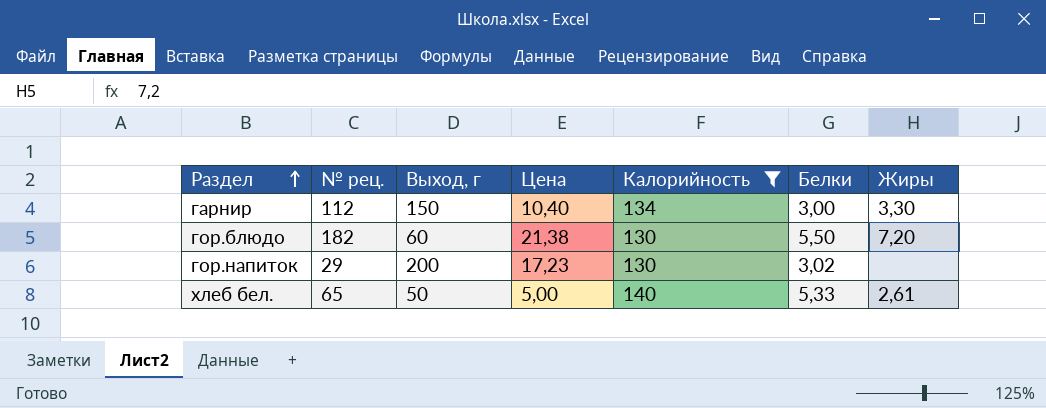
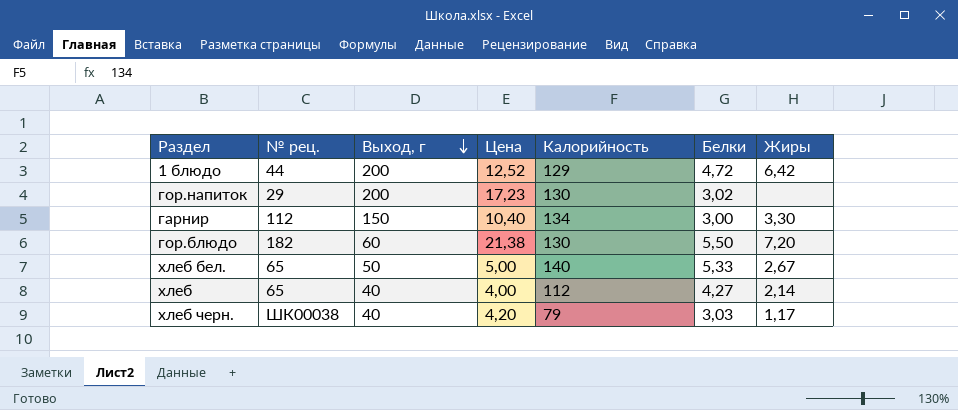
filter: Калорийность >= 130 -> none
row order: Раздел ascending -> Выход, г descending
хлеб бел. | Жиры: 2,61 -> 2,67

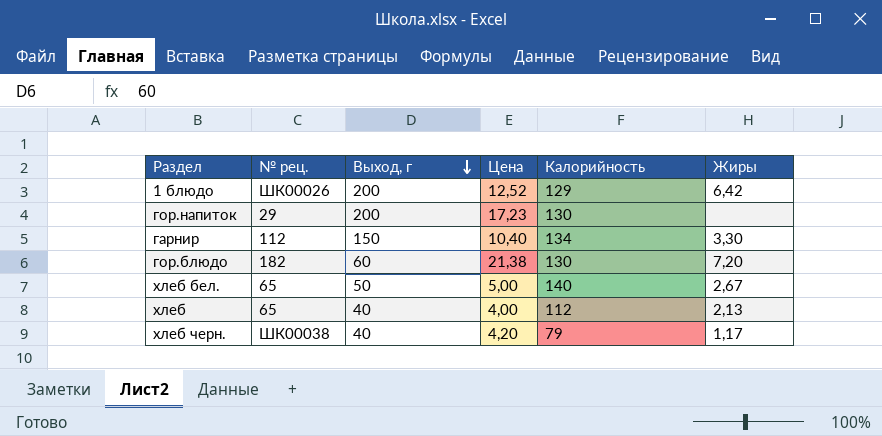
column Белки | position: 6 -> none
1 блюдо | № рец.: 44 -> ШК00026
хлеб | Жиры: 2,14 -> 2,13

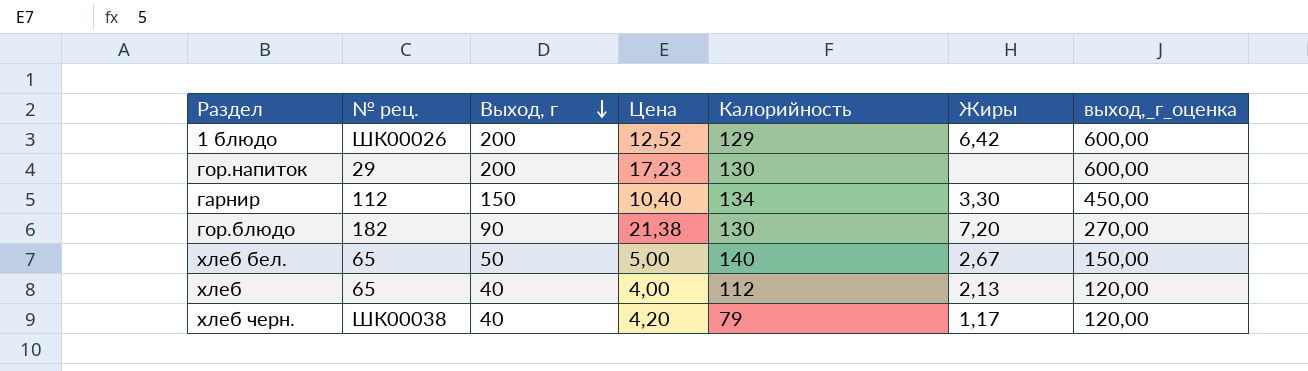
column выход,_г_оценка | formula: none -> [Выход, г] * 3
гор.блюдо | Выход, г: 60 -> 90

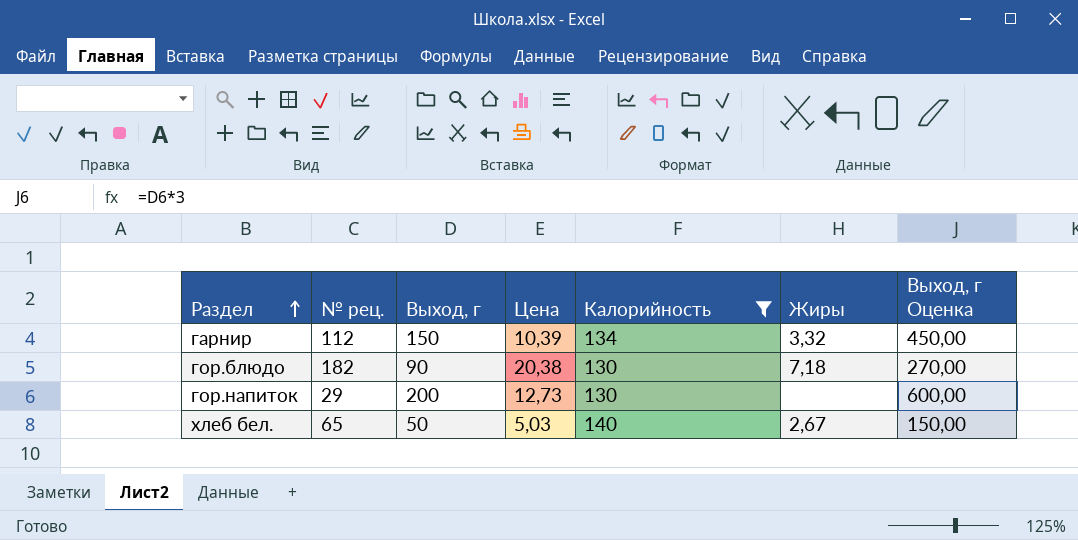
filter: none -> Калорийность >= 130
row order: Выход, г descending -> Раздел ascending
column name: выход,_г_оценка -> Выход, г Оценка
гарнир | Цена: 10,40 -> 10,39
гарнир | Жиры: 3,30 -> 3,32
гор.блюдо | Цена: 21,38 -> 20,38
гор.блюдо | Жиры: 7,20 -> 7,18
гор.напиток | Цена: 17,23 -> 12,73
хлеб бел. | Цена: 5,00 -> 5,03

